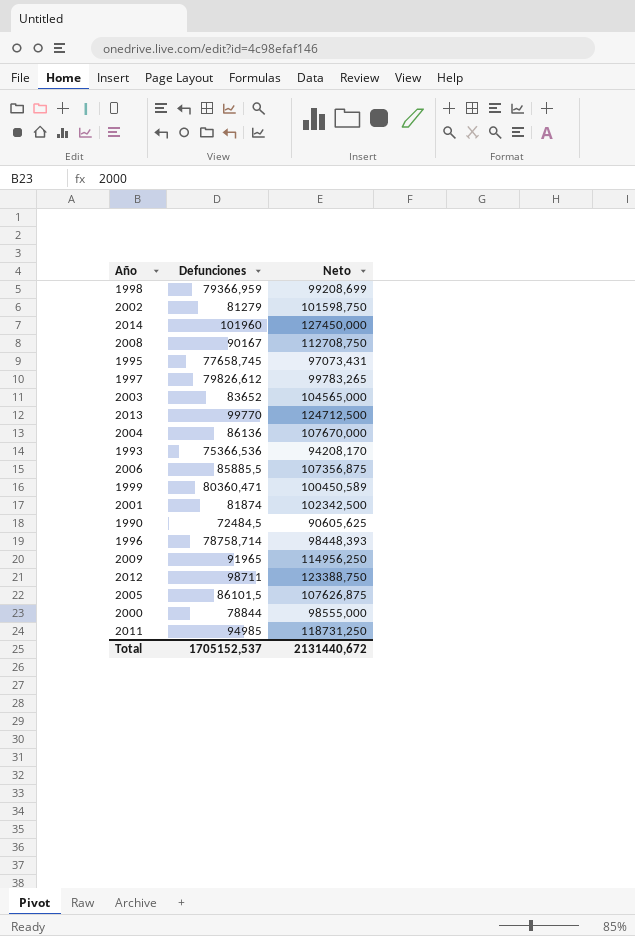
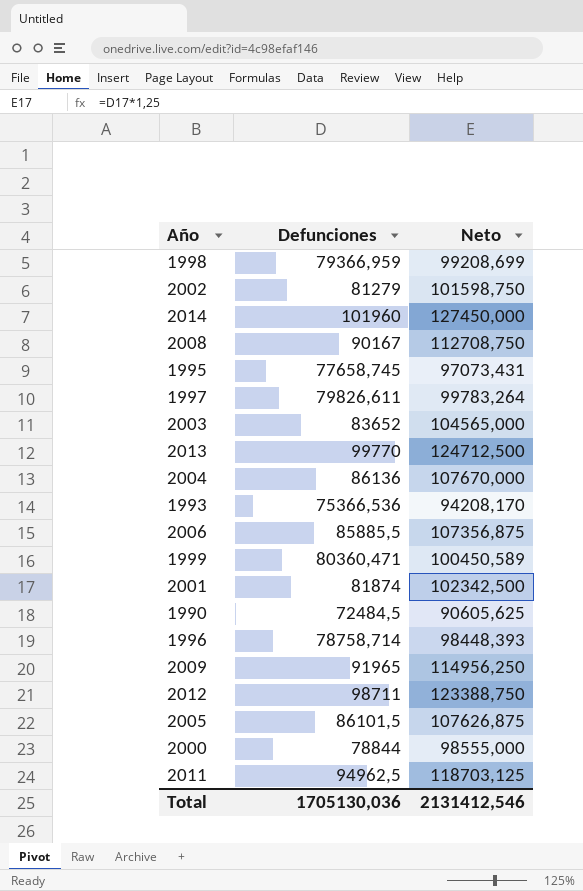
1997 | Defunciones: 79826,612 -> 79826,611
1997 | Neto: 99783,265 -> 99783,264
2011 | Defunciones: 94985 -> 94962,5
2011 | Neto: 118731,250 -> 118703,125
Total | Defunciones: 1705152,537 -> 1705130,036
Total | Neto: 2131440,672 -> 2131412,546

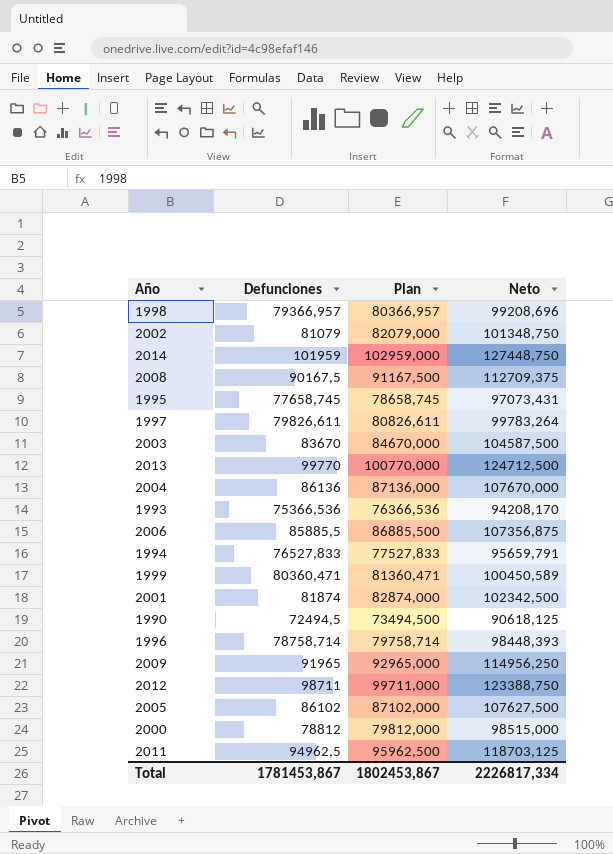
column Plan | formula: none -> [Defunciones] + 1000
1998 | Defunciones: 79366,959 -> 79366,957
1998 | Neto: 99208,699 -> 99208,696
2002 | Defunciones: 81279 -> 81079
2002 | Neto: 101598,750 -> 101348,750
2014 | Defunciones: 101960 -> 101959
2014 | Neto: 127450,000 -> 127448,750
2008 | Defunciones: 90167 -> 90167,5
2008 | Neto: 112708,750 -> 112709,375
2003 | Defunciones: 83652 -> 83670
2003 | Neto: 104565,000 -> 104587,500
row 1994: none -> 76527,833 | 77527,833 | 95659,791
1990 | Defunciones: 72484,5 -> 72494,5
1990 | Neto: 90605,625 -> 90618,125
2005 | Defunciones: 86101,5 -> 86102
2005 | Neto: 107626,875 -> 107627,500
2000 | Defunciones: 78844 -> 78812
2000 | Neto: 98555,000 -> 98515,000
Total | Defunciones: 1705130,036 -> 1781453,867
Total | Neto: 2131412,546 -> 2226817,334

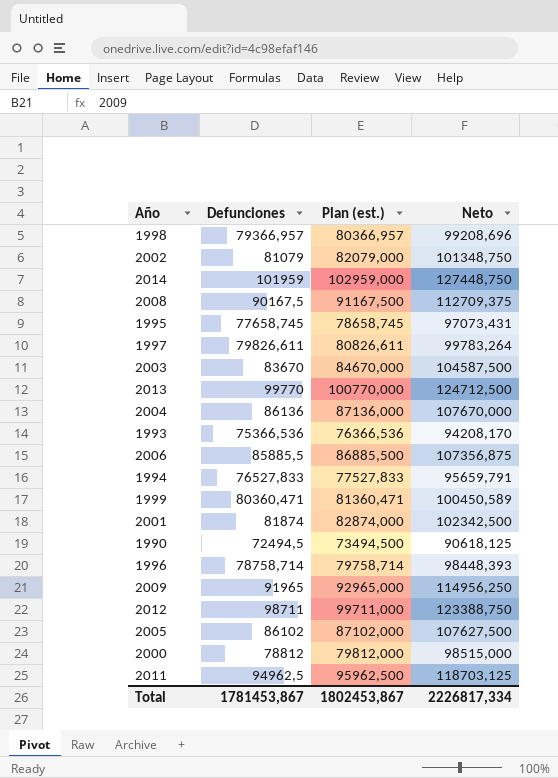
column name: Plan -> Plan (est.)

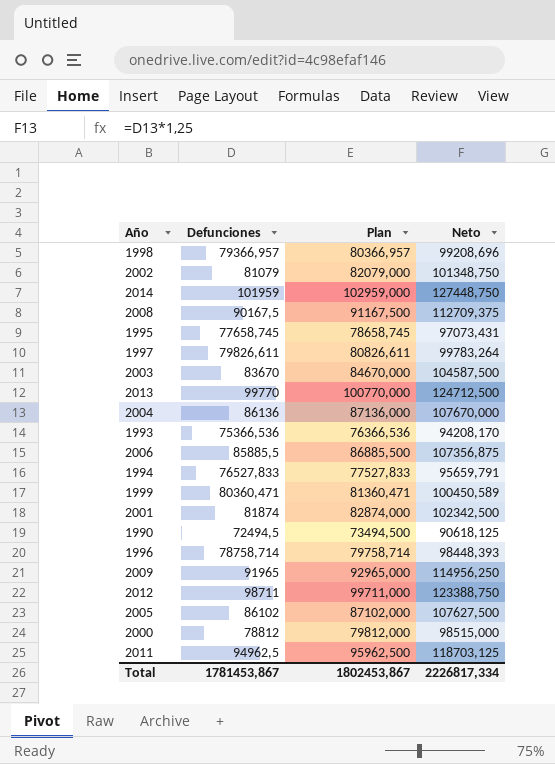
column name: Plan (est.) -> Plan

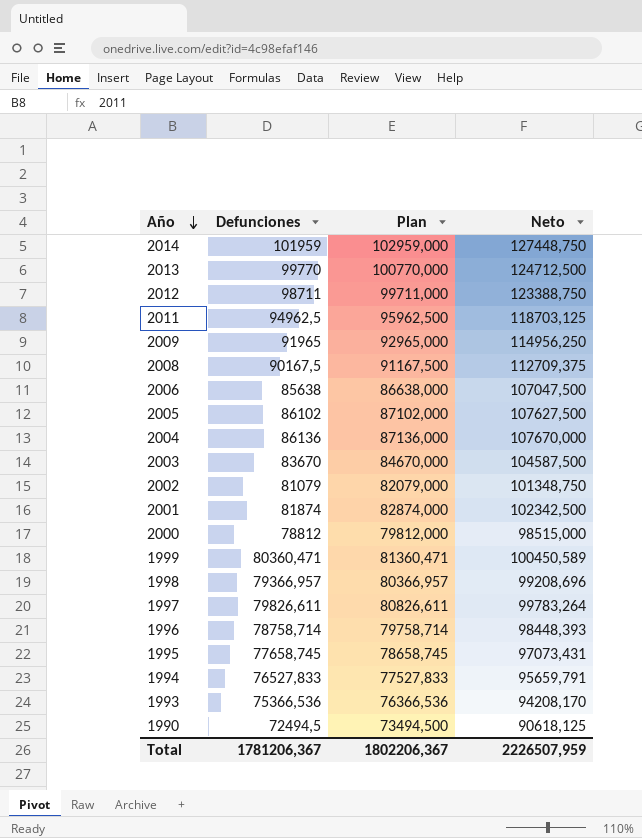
row order: none -> Año descending
2006 | Defunciones: 85885,5 -> 85638
2006 | Plan: 86885,500 -> 86638,000
2006 | Neto: 107356,875 -> 107047,500
Total | Defunciones: 1781453,867 -> 1781206,367
Total | Plan: 1802453,867 -> 1802206,367
Total | Neto: 2226817,334 -> 2226507,959

